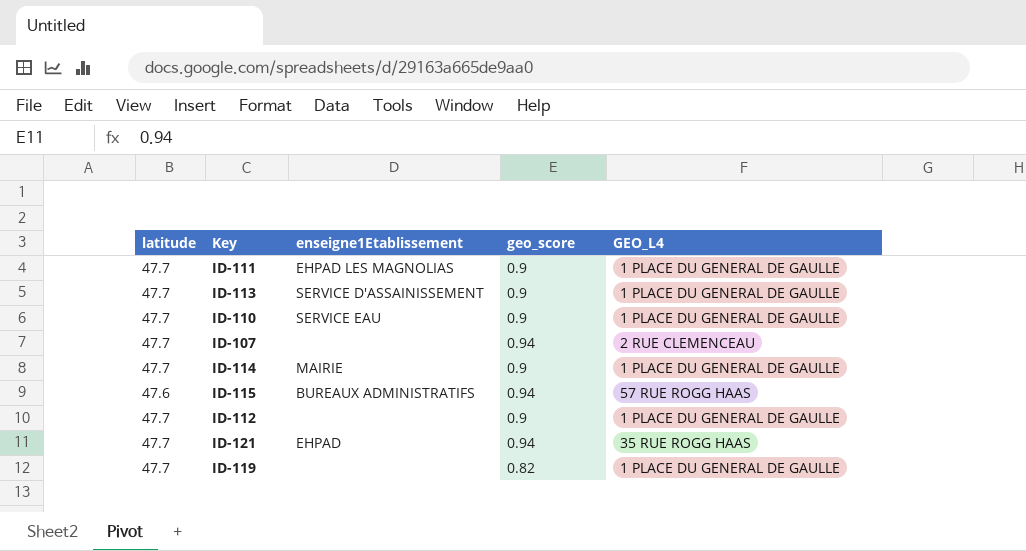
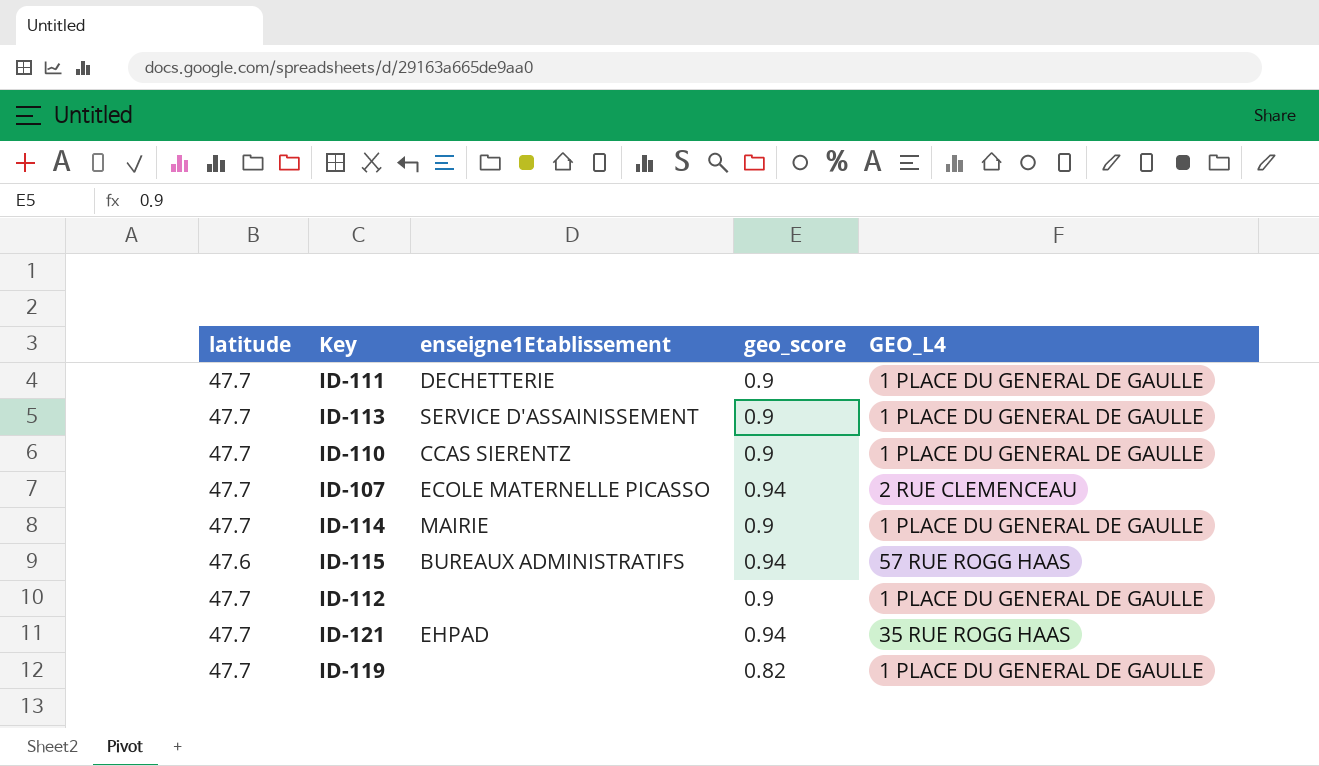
ID-111 | enseigne1Etablissement: EHPAD LES MAGNOLIAS -> DECHETTERIE
ID-110 | enseigne1Etablissement: SERVICE EAU -> CCAS SIERENTZ
ID-107 | enseigne1Etablissement: none -> ECOLE MATERNELLE PICASSO

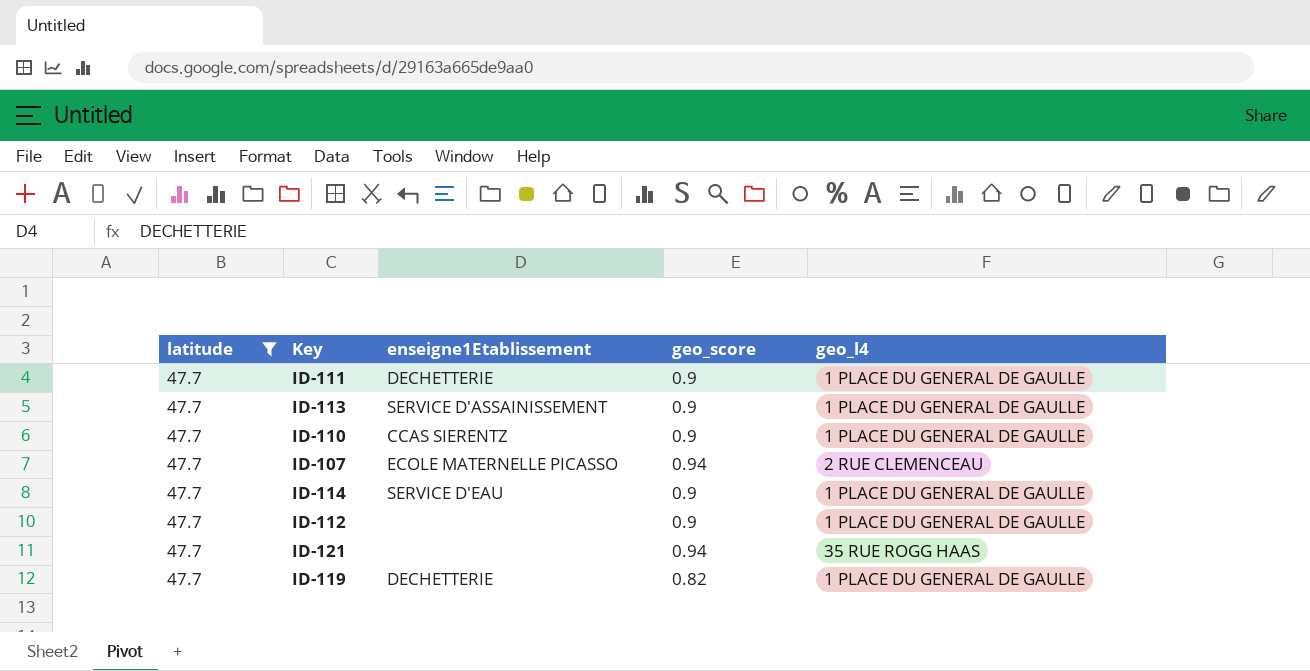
filter: none -> latitude = 47.7
column name: GEO_L4 -> geo_l4
ID-114 | enseigne1Etablissement: MAIRIE -> SERVICE D'EAU
ID-121 | enseigne1Etablissement: EHPAD -> none
ID-119 | enseigne1Etablissement: none -> DECHETTERIE

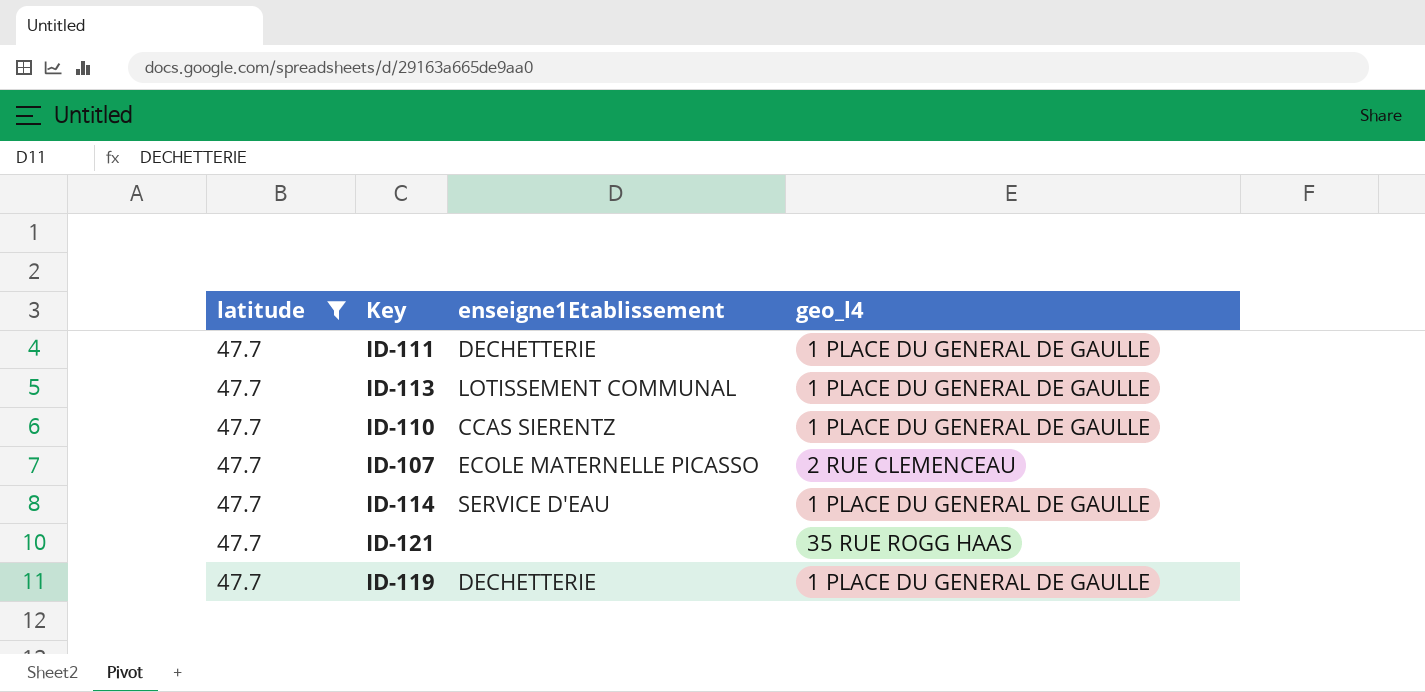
column geo_score | position: 4 -> none
row ID-112: 47.7 | none | 0.9 | 1 PLACE DU GENERAL DE GAULLE -> none
ID-113 | enseigne1Etablissement: SERVICE D'ASSAINISSEMENT -> LOTISSEMENT COMMUNAL

